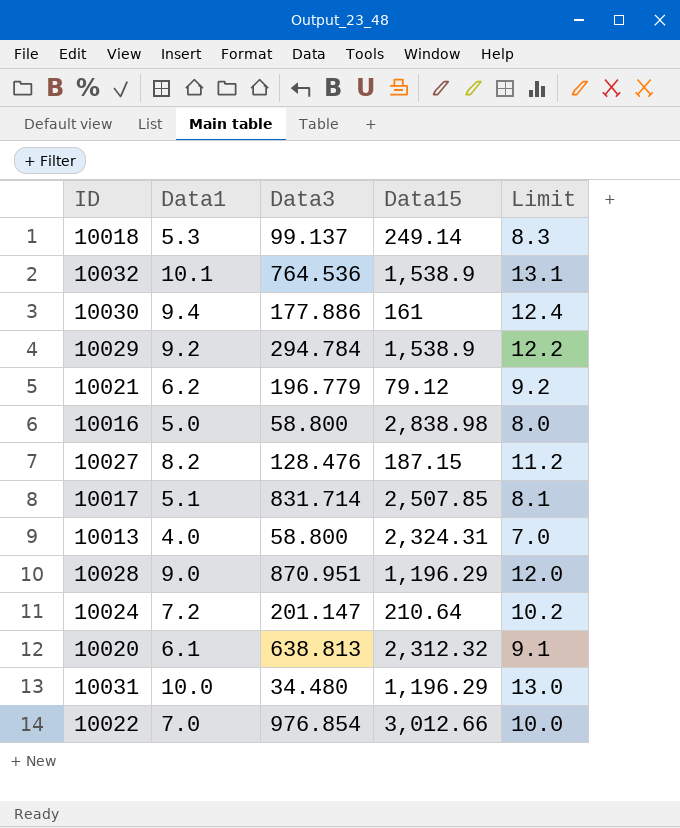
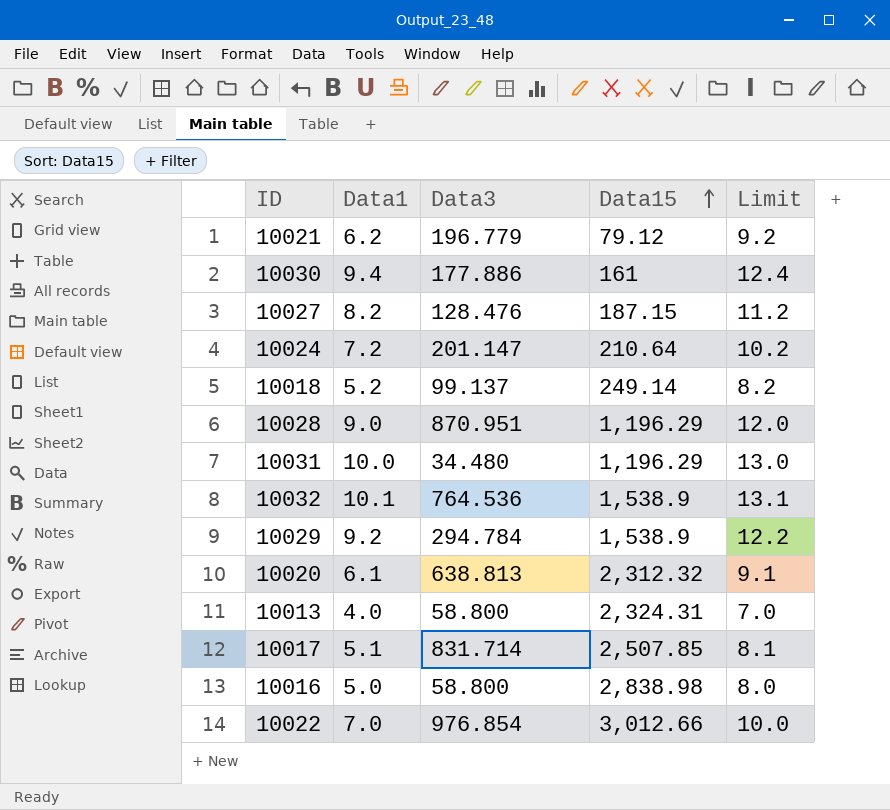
row order: none -> Data15 ascending
10018 | Data1: 5.3 -> 5.2
10018 | Limit: 8.3 -> 8.2

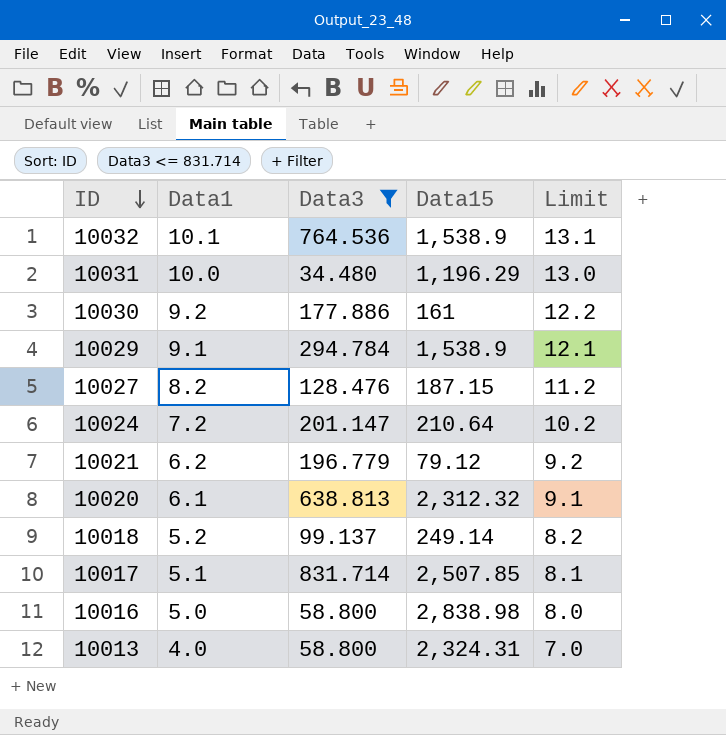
filter: none -> Data3 <= 831.714
row order: Data15 ascending -> ID descending
10030 | Data1: 9.4 -> 9.2
10030 | Limit: 12.4 -> 12.2
10029 | Data1: 9.2 -> 9.1
10029 | Limit: 12.2 -> 12.1

